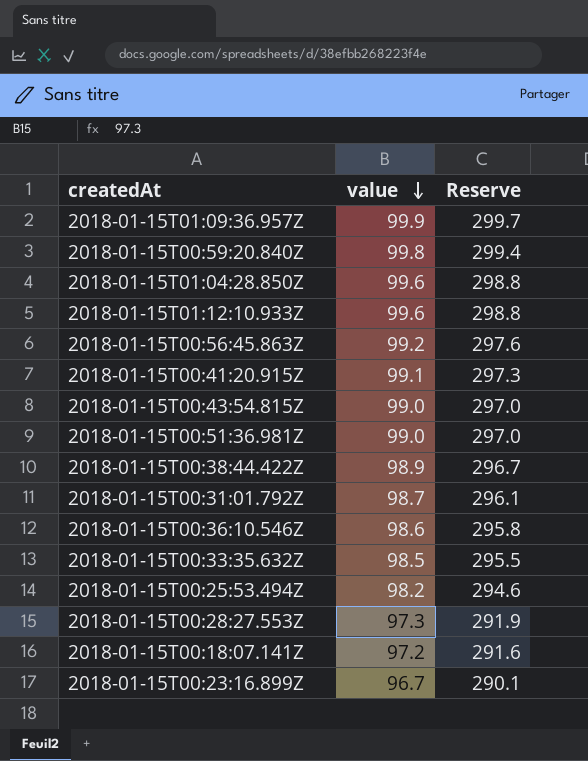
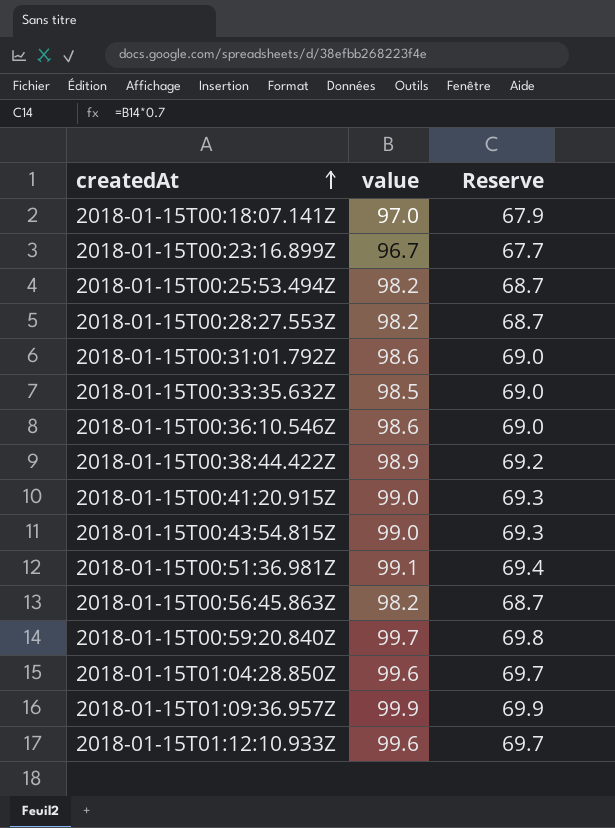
row order: value descending -> createdAt ascending
column Reserve | formula: [value] * 3 -> [value] * 0.7
2018-01-15T00:18:07.141Z | value: 97.2 -> 97.0
2018-01-15T00:28:27.553Z | value: 97.3 -> 98.2
2018-01-15T00:31:01.792Z | value: 98.7 -> 98.6
2018-01-15T00:41:20.915Z | value: 99.1 -> 99.0
2018-01-15T00:51:36.981Z | value: 99.0 -> 99.1
2018-01-15T00:56:45.863Z | value: 99.2 -> 98.2
2018-01-15T00:59:20.840Z | value: 99.8 -> 99.7

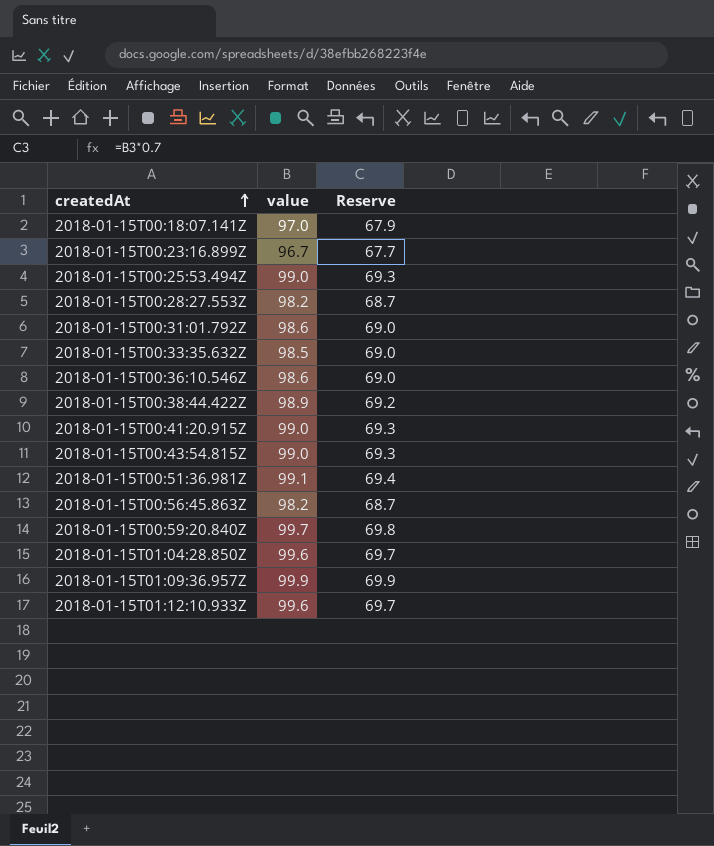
2018-01-15T00:25:53.494Z | value: 98.2 -> 99.0
2018-01-15T00:25:53.494Z | Reserve: 68.7 -> 69.3

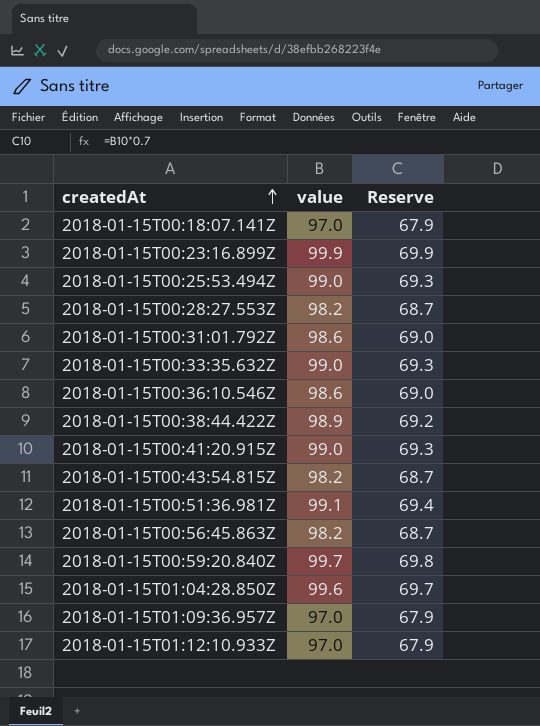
2018-01-15T00:23:16.899Z | value: 96.7 -> 99.9
2018-01-15T00:23:16.899Z | Reserve: 67.7 -> 69.9
2018-01-15T00:33:35.632Z | value: 98.5 -> 99.0
2018-01-15T00:33:35.632Z | Reserve: 69.0 -> 69.3
2018-01-15T00:43:54.815Z | value: 99.0 -> 98.2
2018-01-15T00:43:54.815Z | Reserve: 69.3 -> 68.7
2018-01-15T01:09:36.957Z | value: 99.9 -> 97.0
2018-01-15T01:09:36.957Z | Reserve: 69.9 -> 67.9
2018-01-15T01:12:10.933Z | value: 99.6 -> 97.0
2018-01-15T01:12:10.933Z | Reserve: 69.7 -> 67.9

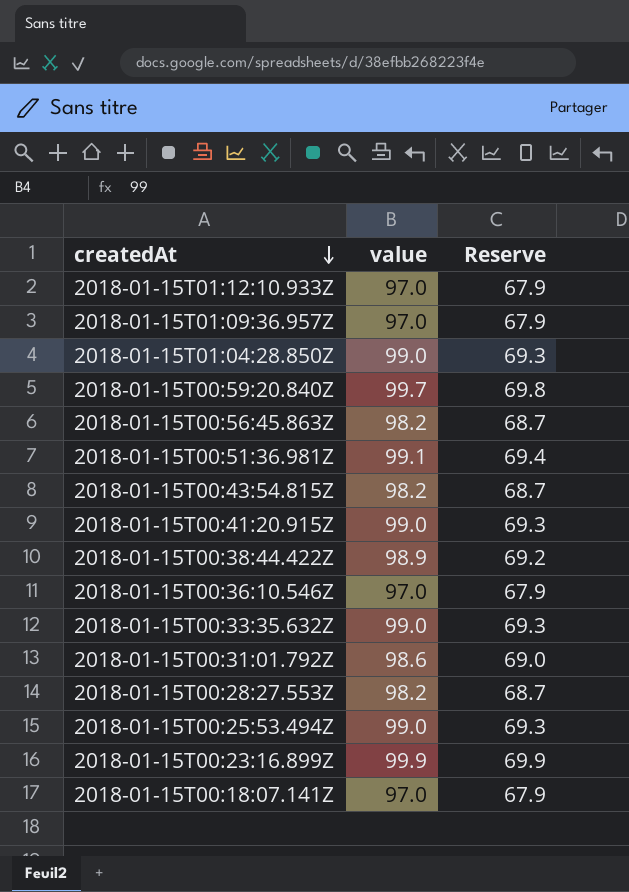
row order: createdAt ascending -> createdAt descending
2018-01-15T01:04:28.850Z | value: 99.6 -> 99.0
2018-01-15T01:04:28.850Z | Reserve: 69.7 -> 69.3
2018-01-15T00:36:10.546Z | value: 98.6 -> 97.0
2018-01-15T00:36:10.546Z | Reserve: 69.0 -> 67.9

